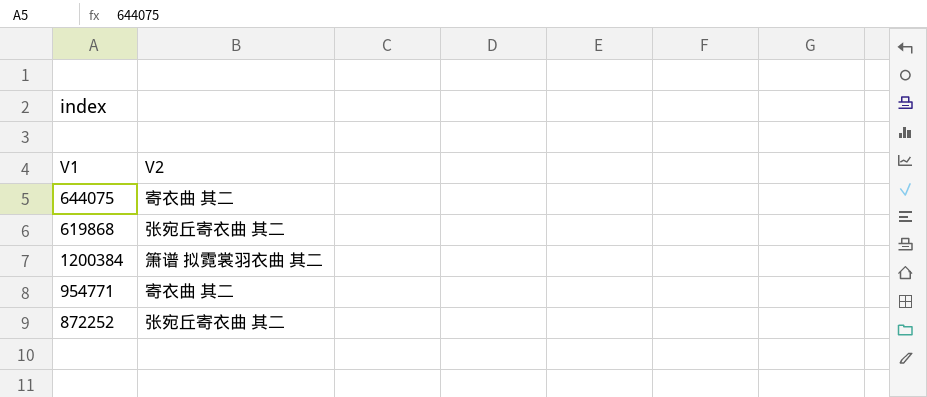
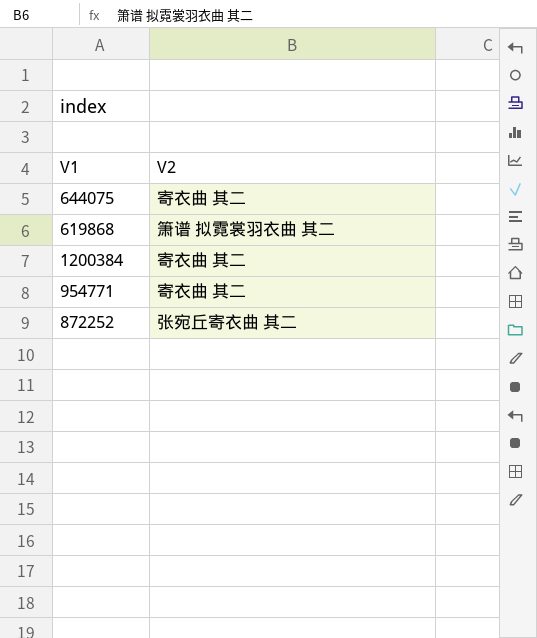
619868 | V2: 张宛丘寄衣曲 其二 -> 箫谱 拟霓裳羽衣曲 其二
1200384 | V2: 箫谱 拟霓裳羽衣曲 其二 -> 寄衣曲 其二

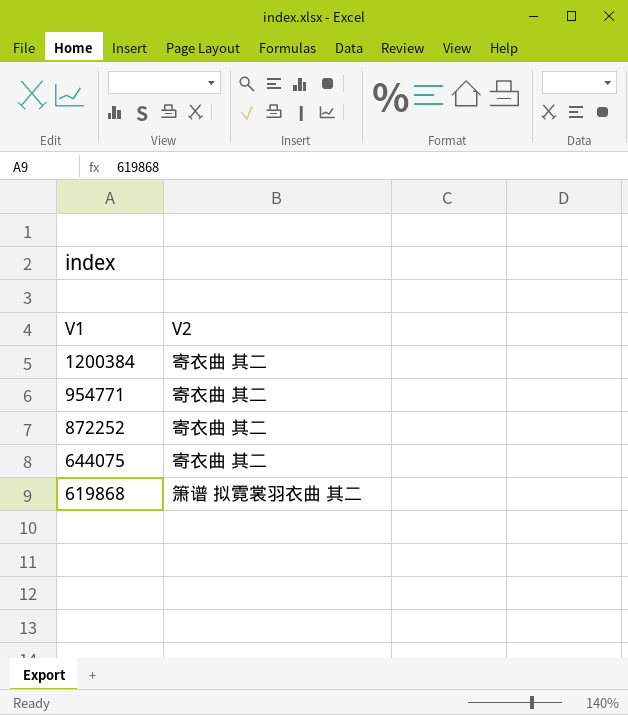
row order: none -> V1 descending
872252 | V2: 张宛丘寄衣曲 其二 -> 寄衣曲 其二

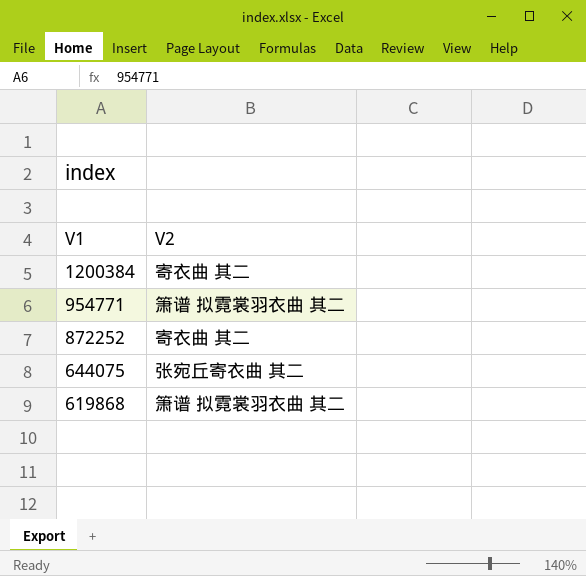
954771 | V2: 寄衣曲 其二 -> 箫谱 拟霓裳羽衣曲 其二
644075 | V2: 寄衣曲 其二 -> 张宛丘寄衣曲 其二

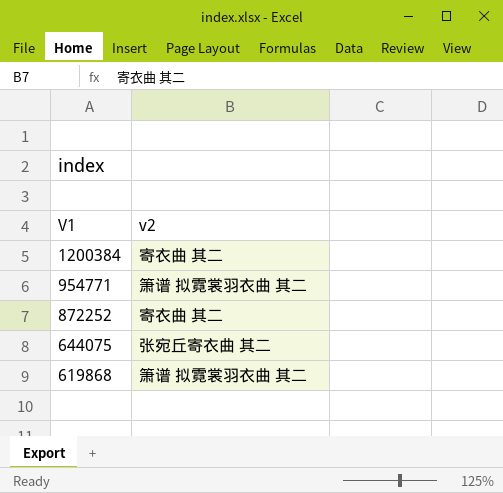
column name: V2 -> v2

